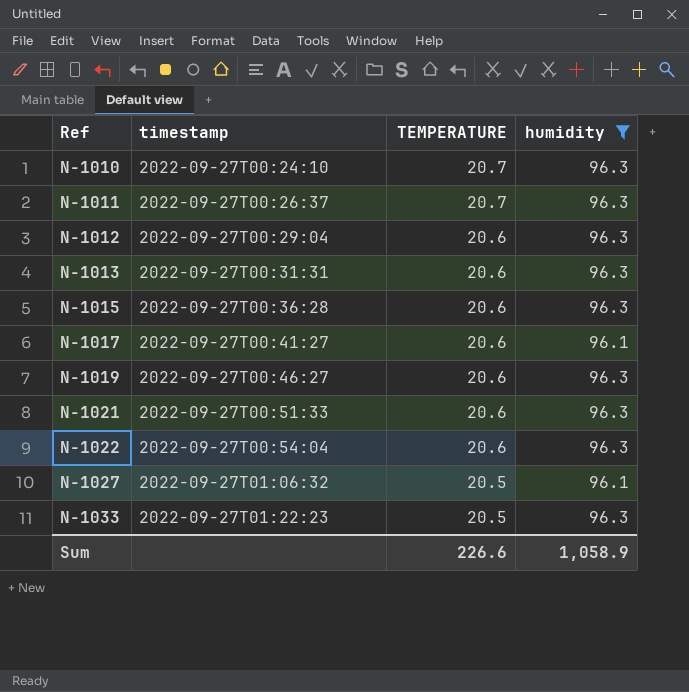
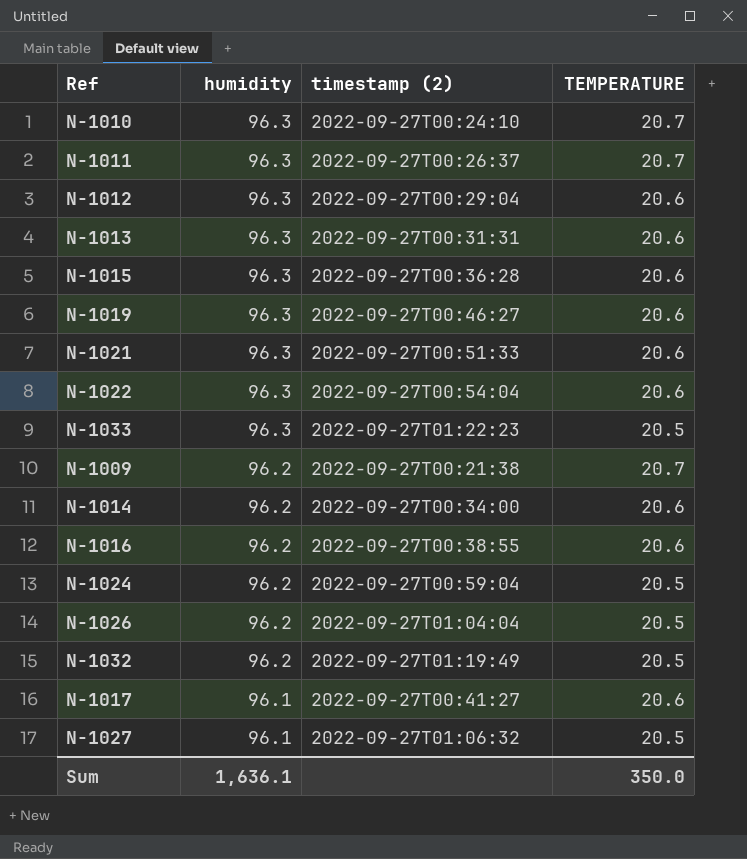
filter: humidity != 96.2 -> none
row order: Ref ascending -> humidity descending
column humidity | position: 4 -> 2
column name: timestamp -> timestamp (2)
Sum | humidity: 1,058.9 -> 1,636.1
Sum | TEMPERATURE: 226.6 -> 350.0

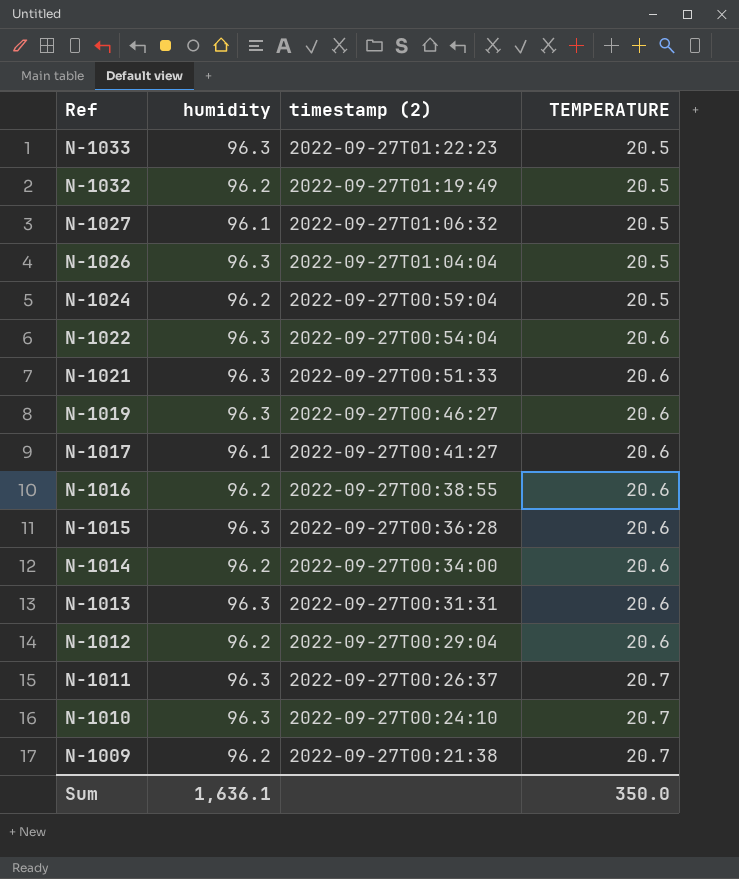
row order: humidity descending -> Ref descending
N-1026 | humidity: 96.2 -> 96.3
N-1012 | humidity: 96.3 -> 96.2

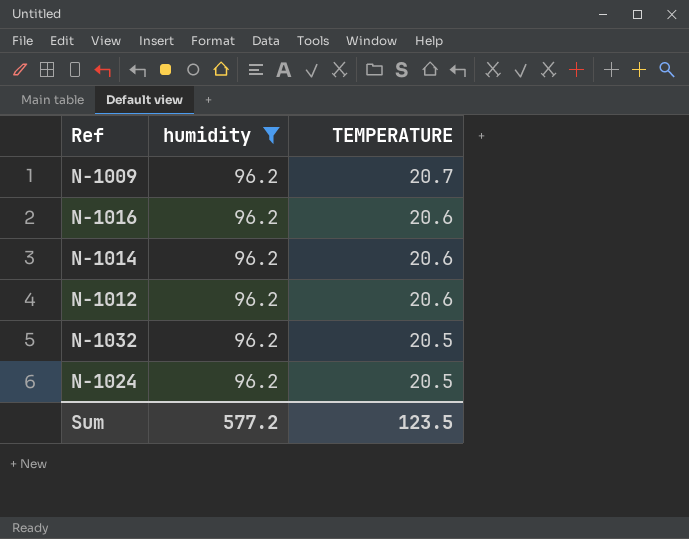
filter: none -> humidity = 96.2
row order: Ref descending -> TEMPERATURE descending
column timestamp (2) | position: 3 -> none
Sum | humidity: 1,636.1 -> 577.2
Sum | TEMPERATURE: 350.0 -> 123.5

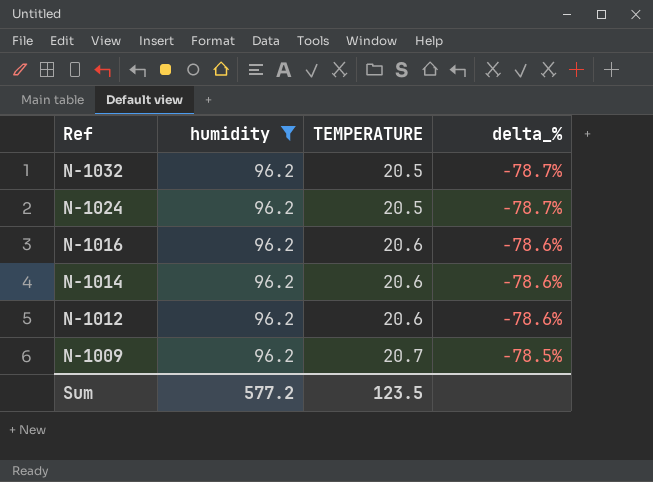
row order: TEMPERATURE descending -> Ref descending
column delta_% | formula: none -> ([TEMPERATURE] - [humidity]) / [humidity]

